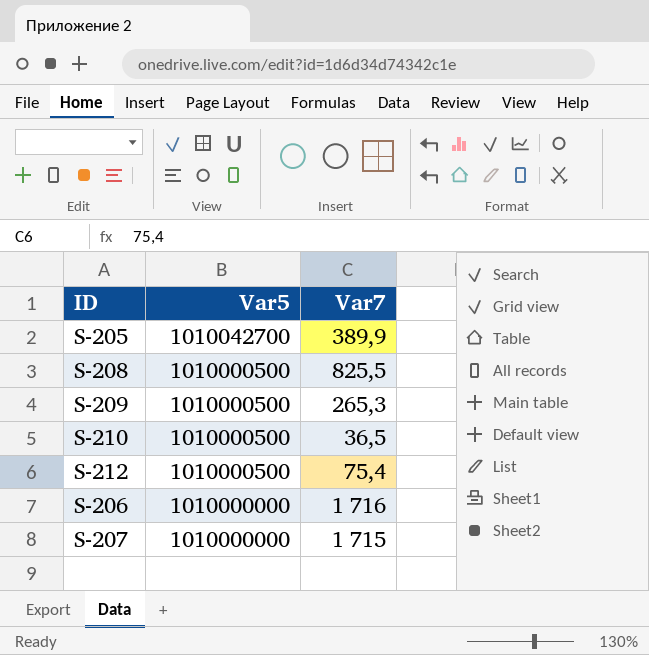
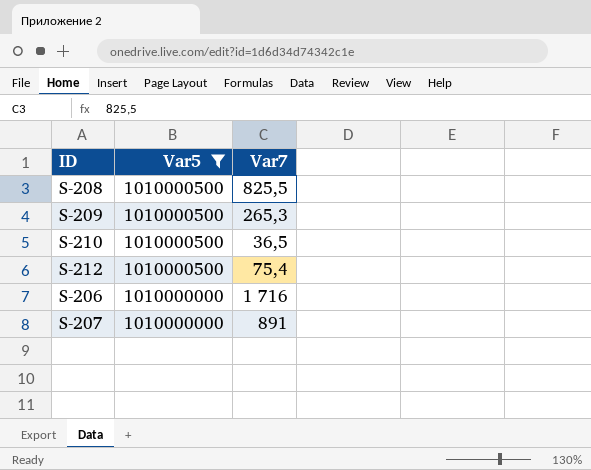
filter: none -> Var5 != 1010042700
S-207 | Var7: 1 715 -> 891

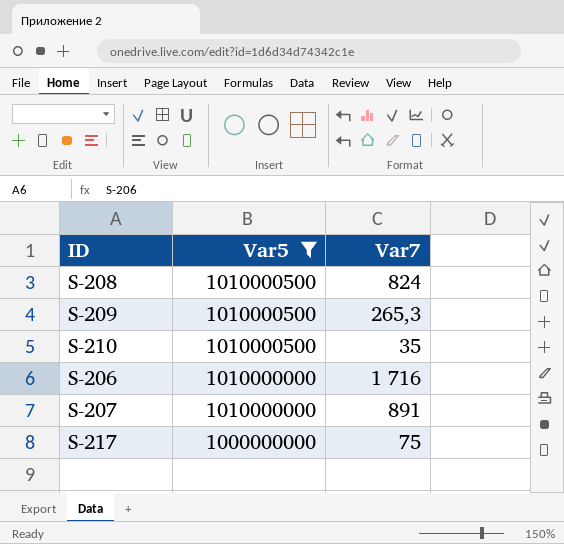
row S-212: 1010000500 | 75,4 -> none
S-208 | Var7: 825,5 -> 824
S-210 | Var7: 36,5 -> 35
row S-217: none -> 1000000000 | 75

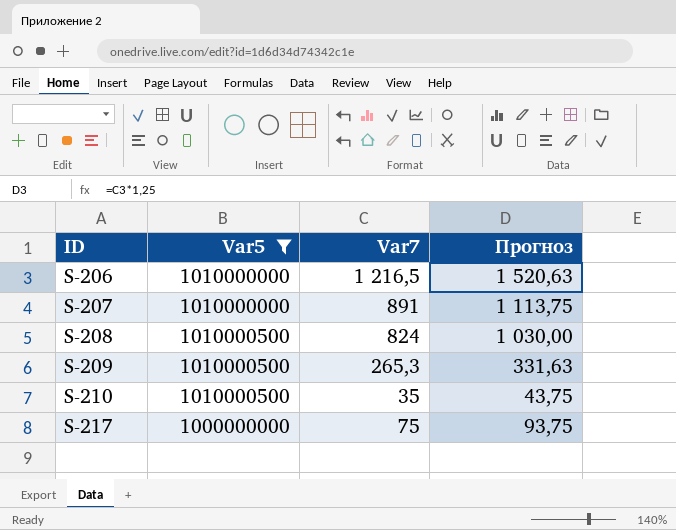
row order: Var5 descending -> ID ascending
column Прогноз | formula: none -> [Var7] * 1,25
S-206 | Var7: 1 716 -> 1 216,5

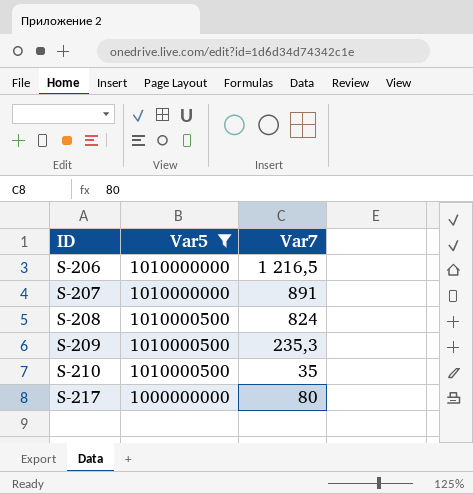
column Прогноз | formula: [Var7] * 1,25 -> none
S-209 | Var7: 265,3 -> 235,3
S-217 | Var7: 75 -> 80

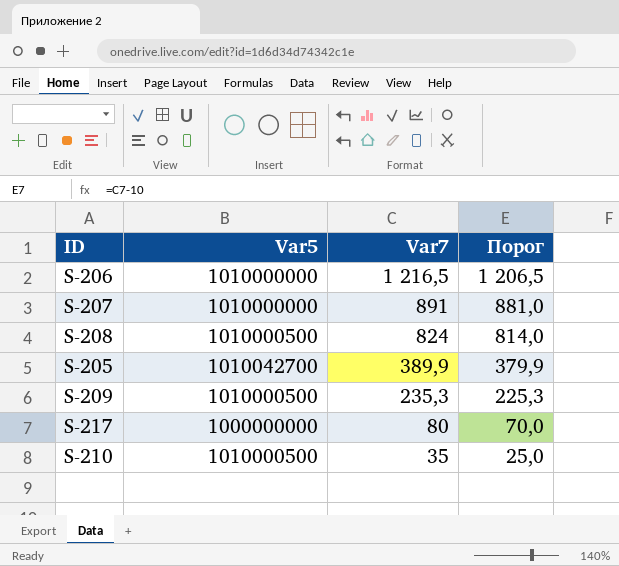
filter: Var5 != 1010042700 -> none
row order: ID ascending -> Var7 descending
column Порог | formula: none -> [Var7] - 10

